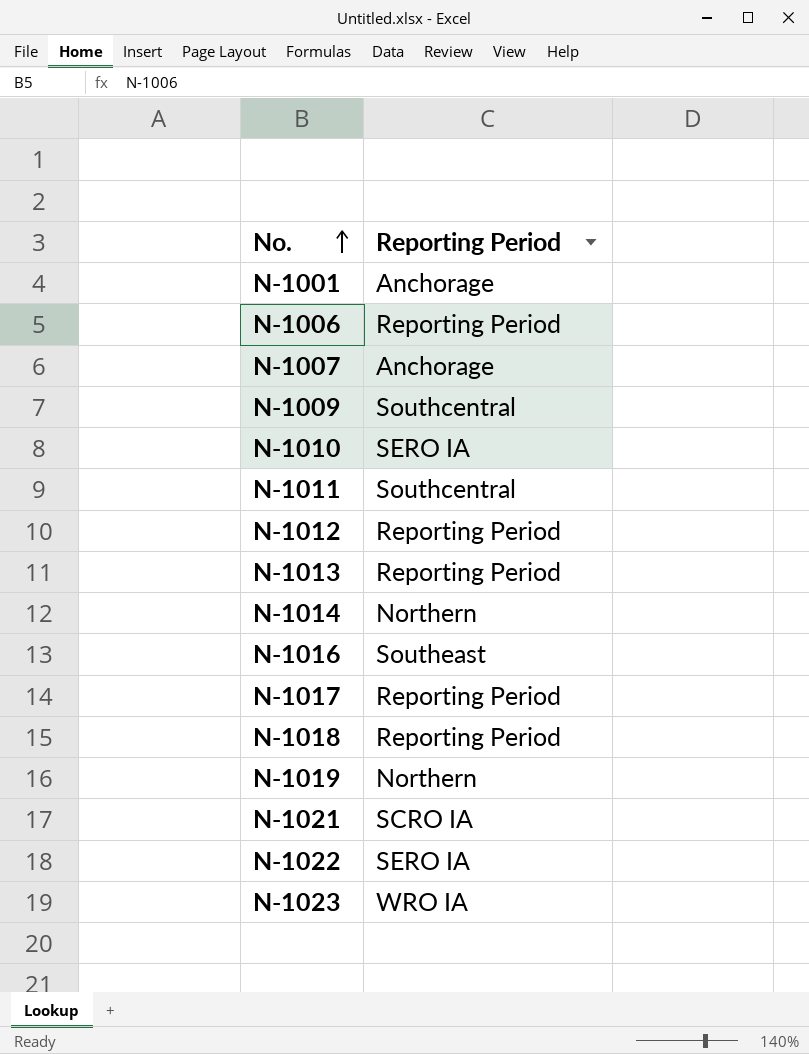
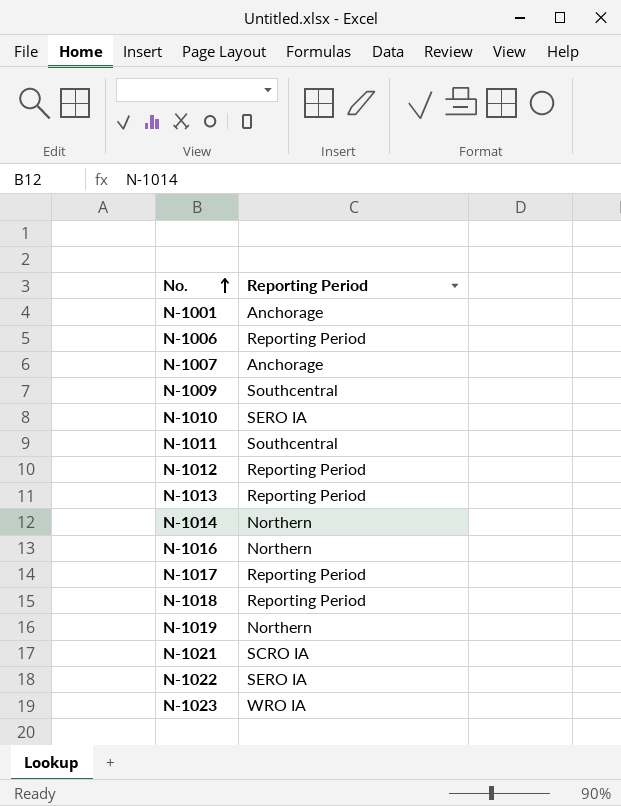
N-1016 | Reporting Period: Southeast -> Northern

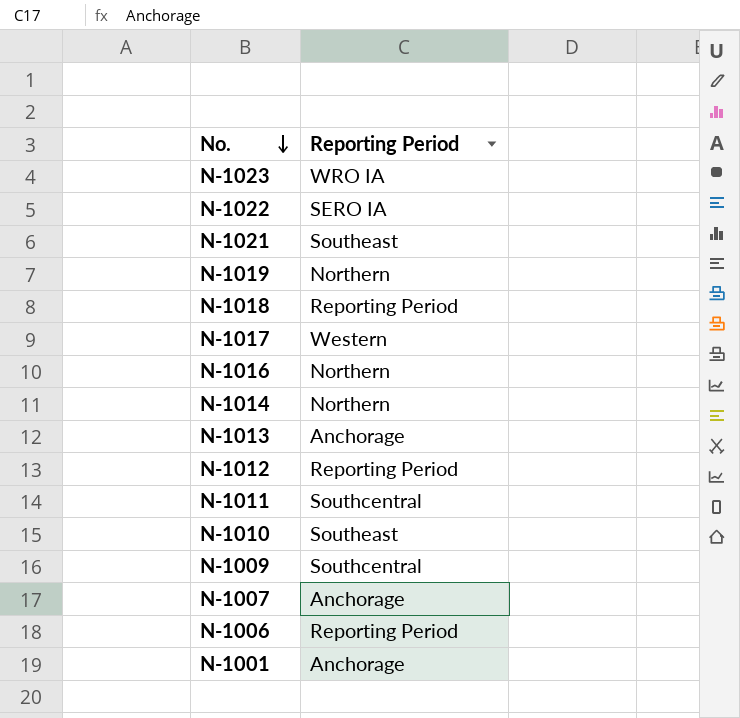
row order: No. ascending -> No. descending
N-1021 | Reporting Period: SCRO IA -> Southeast
N-1017 | Reporting Period: Reporting Period -> Western
N-1013 | Reporting Period: Reporting Period -> Anchorage
N-1010 | Reporting Period: SERO IA -> Southeast

